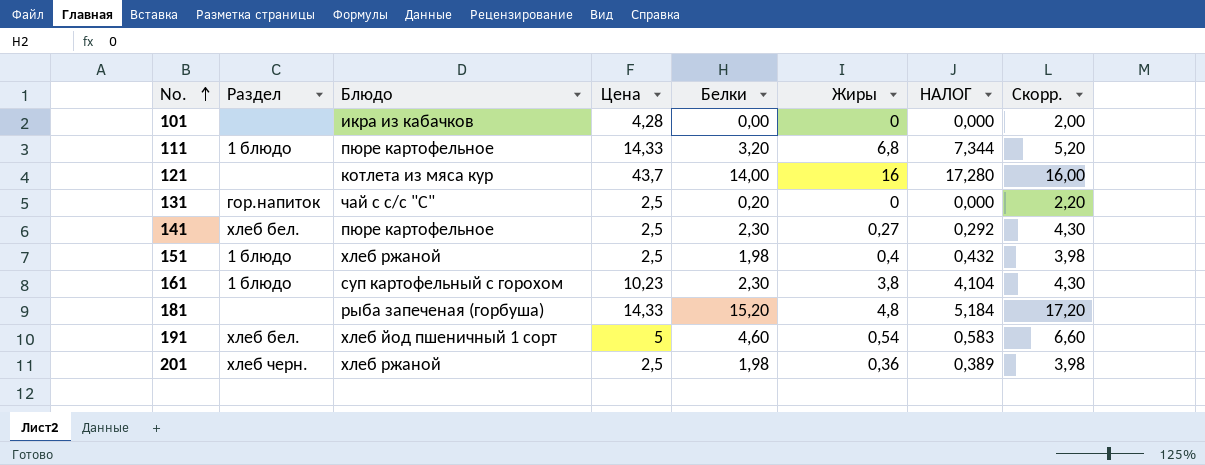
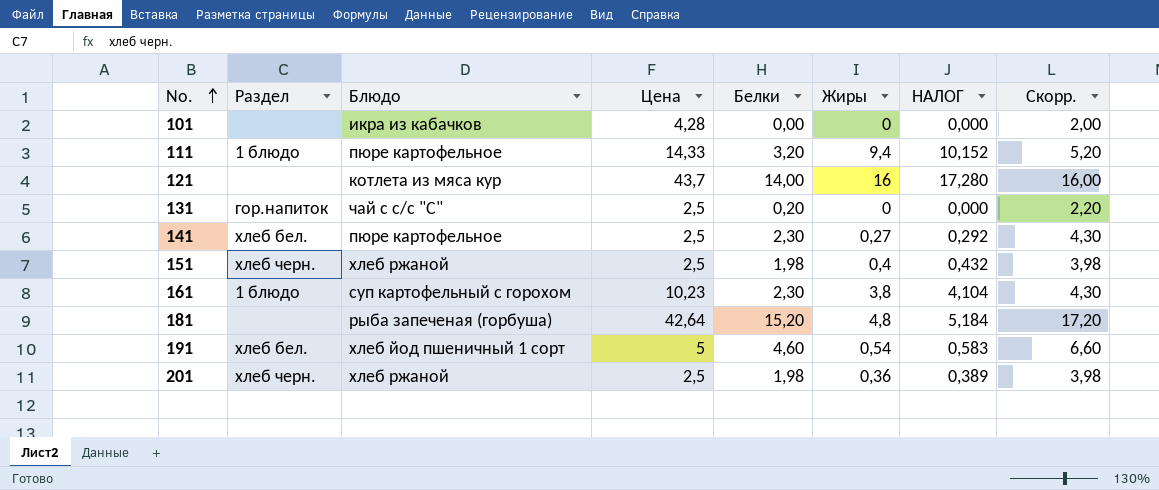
111 | Жиры: 6,8 -> 9,4
111 | НАЛОГ: 7,344 -> 10,152
151 | Раздел: 1 блюдо -> хлеб черн.
181 | Цена: 14,33 -> 42,64

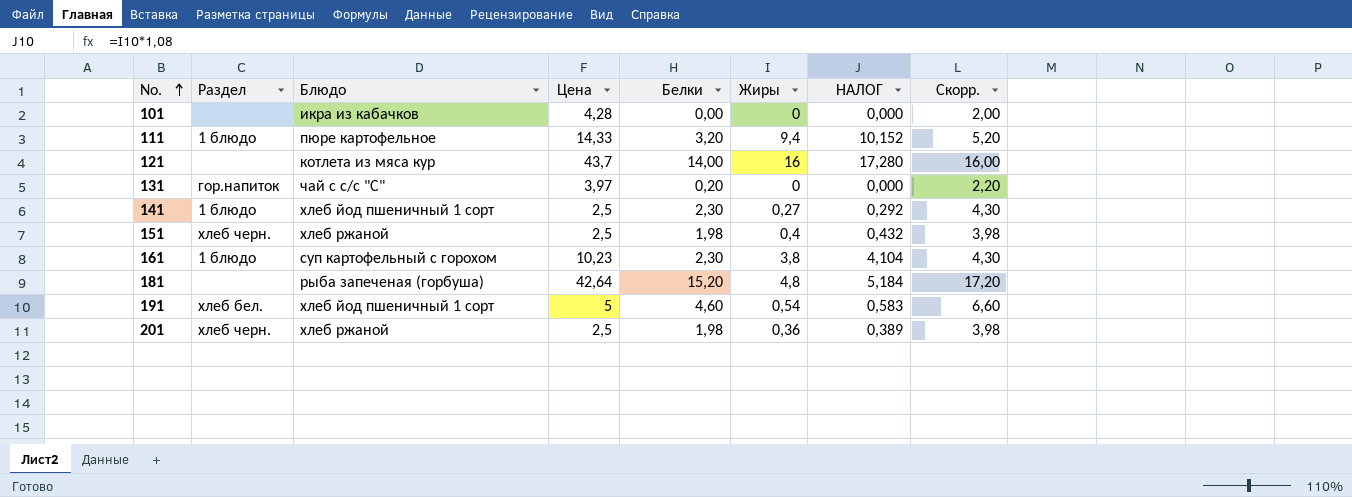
131 | Цена: 2,5 -> 3,97
141 | Раздел: хлеб бел. -> 1 блюдо
141 | Блюдо: пюре картофельное -> хлеб йод пшеничный 1 сорт

